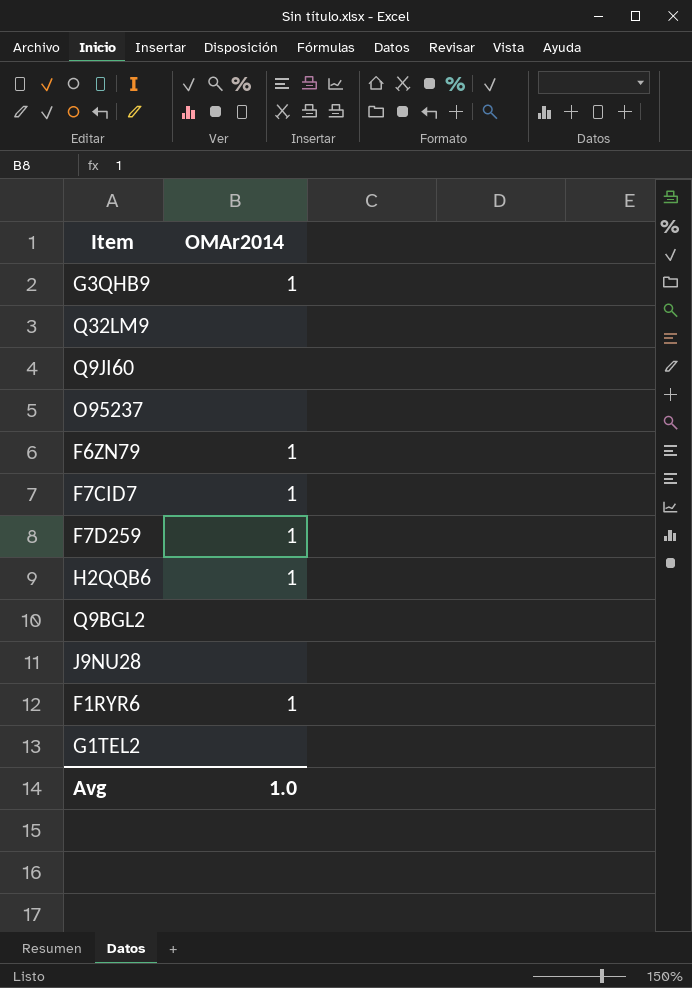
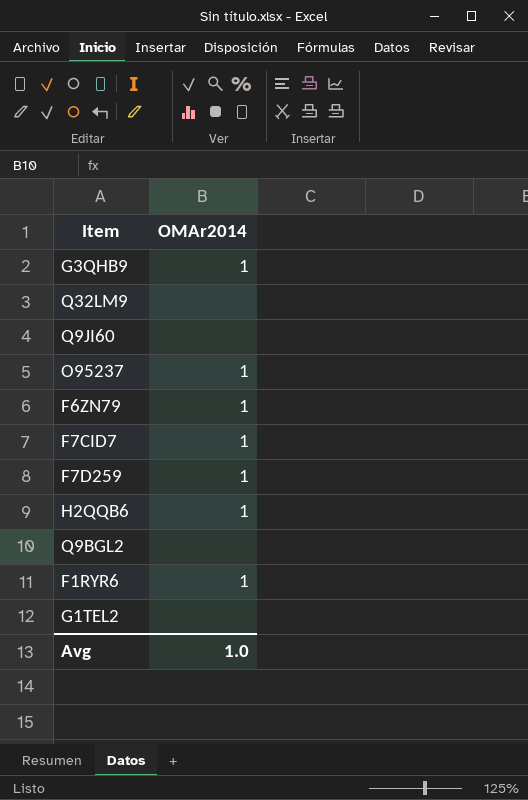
row J9NU28: none -> none
O95237 | OMAr2014: none -> 1

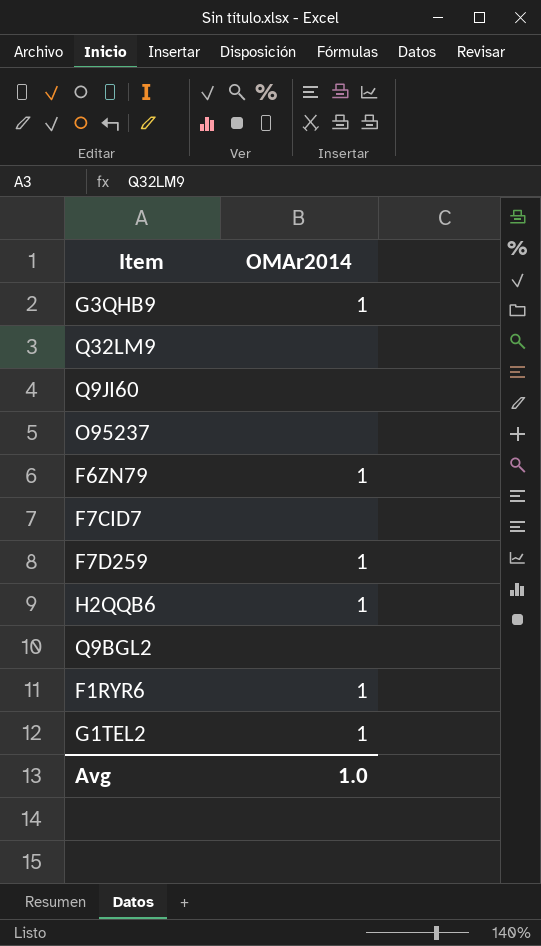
O95237 | OMAr2014: 1 -> none
F7CID7 | OMAr2014: 1 -> none
G1TEL2 | OMAr2014: none -> 1

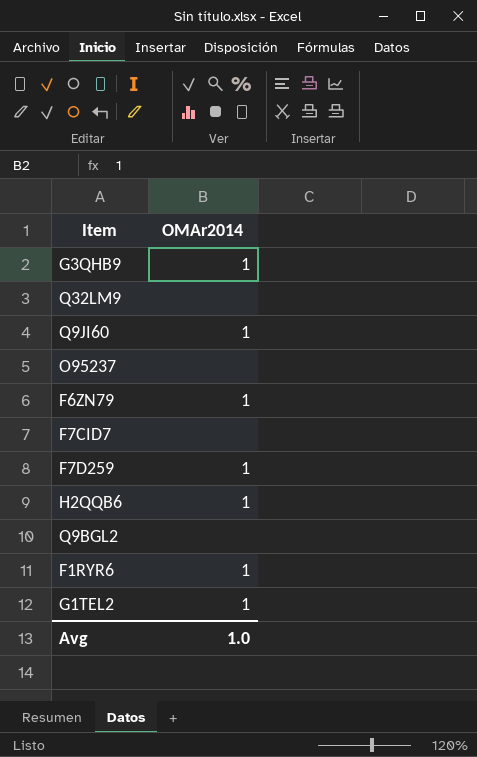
Q9JI60 | OMAr2014: none -> 1

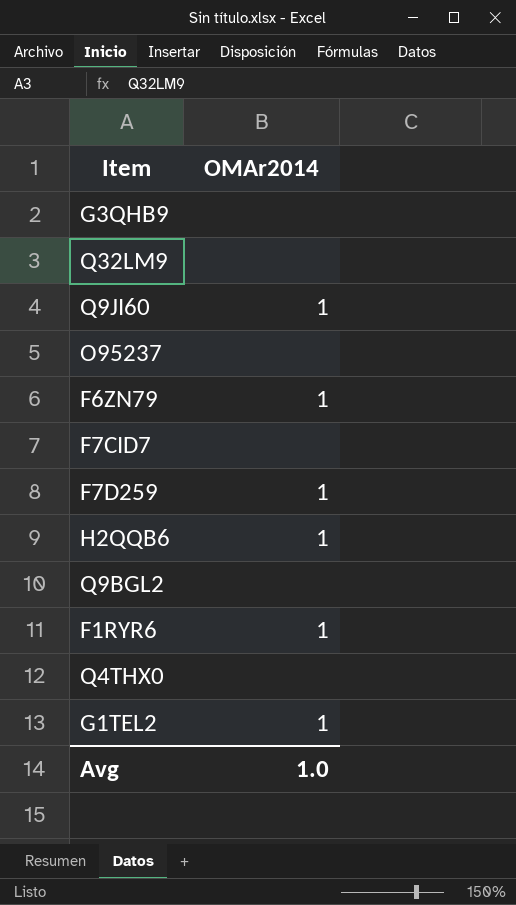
G3QHB9 | OMAr2014: 1 -> none
row Q4THX0: none -> none

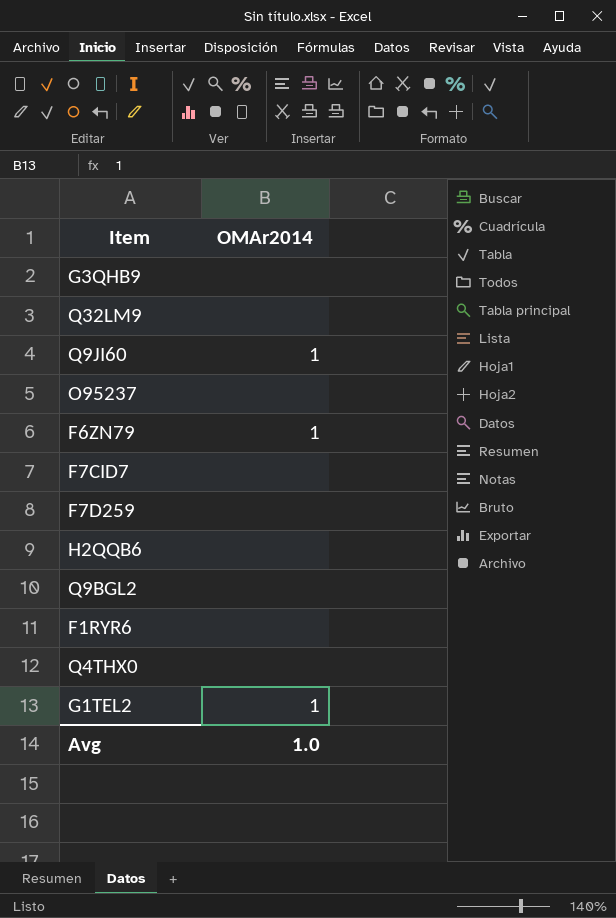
F7D259 | OMAr2014: 1 -> none
H2QQB6 | OMAr2014: 1 -> none
F1RYR6 | OMAr2014: 1 -> none

